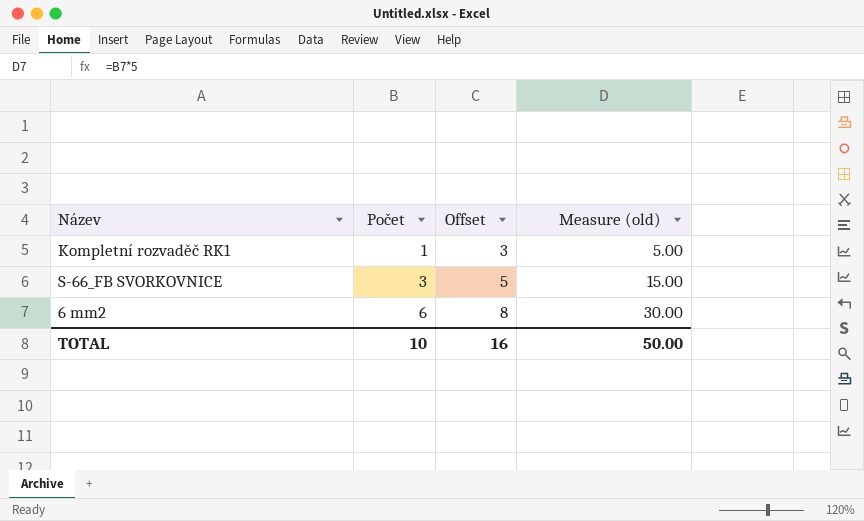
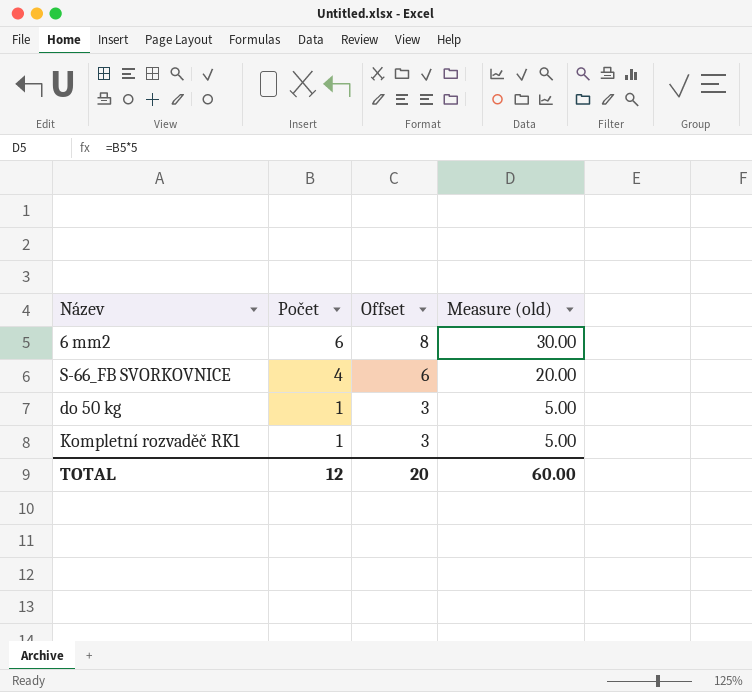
row order: Počet ascending -> Počet descending
S-66_FB SVORKOVNICE | Počet: 3 -> 4
S-66_FB SVORKOVNICE | Offset: 5 -> 6
S-66_FB SVORKOVNICE | Measure (old): 15.00 -> 20.00
row do 50 kg: none -> 1 | 3 | 5.00
TOTAL | Počet: 10 -> 12
TOTAL | Offset: 16 -> 20
TOTAL | Measure (old): 50.00 -> 60.00

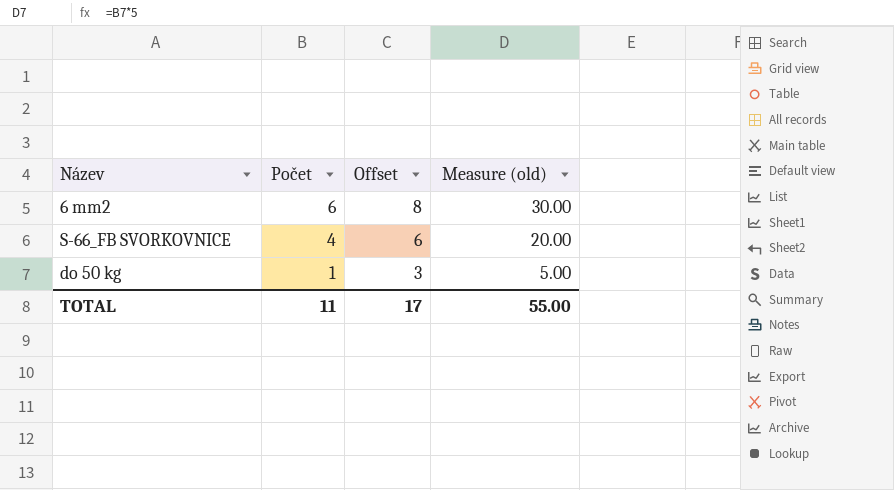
row Kompletní rozvaděč RK1: 1 | 3 | 5.00 -> none
TOTAL | Počet: 12 -> 11
TOTAL | Offset: 20 -> 17
TOTAL | Measure (old): 60.00 -> 55.00

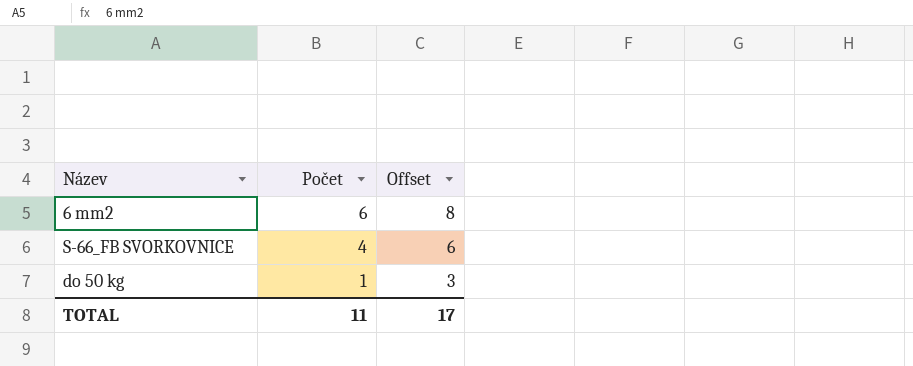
column Measure (old) | formula: [Počet] * 5 -> none

